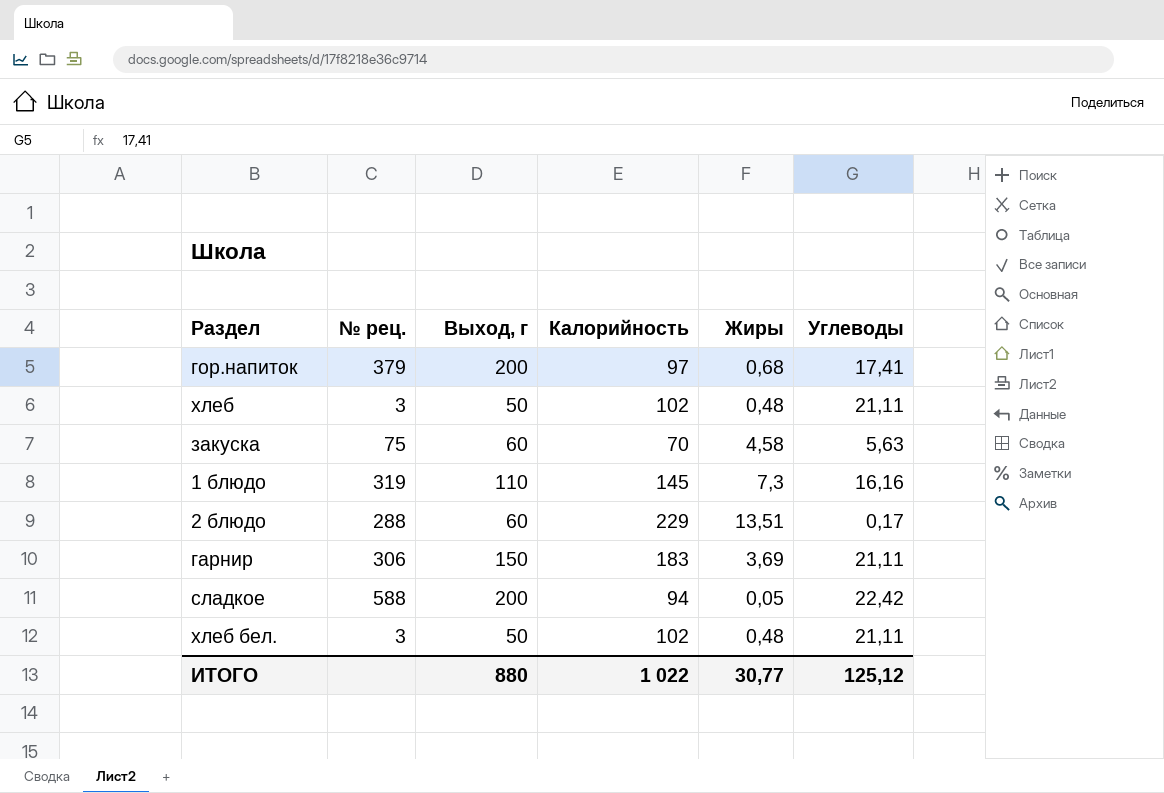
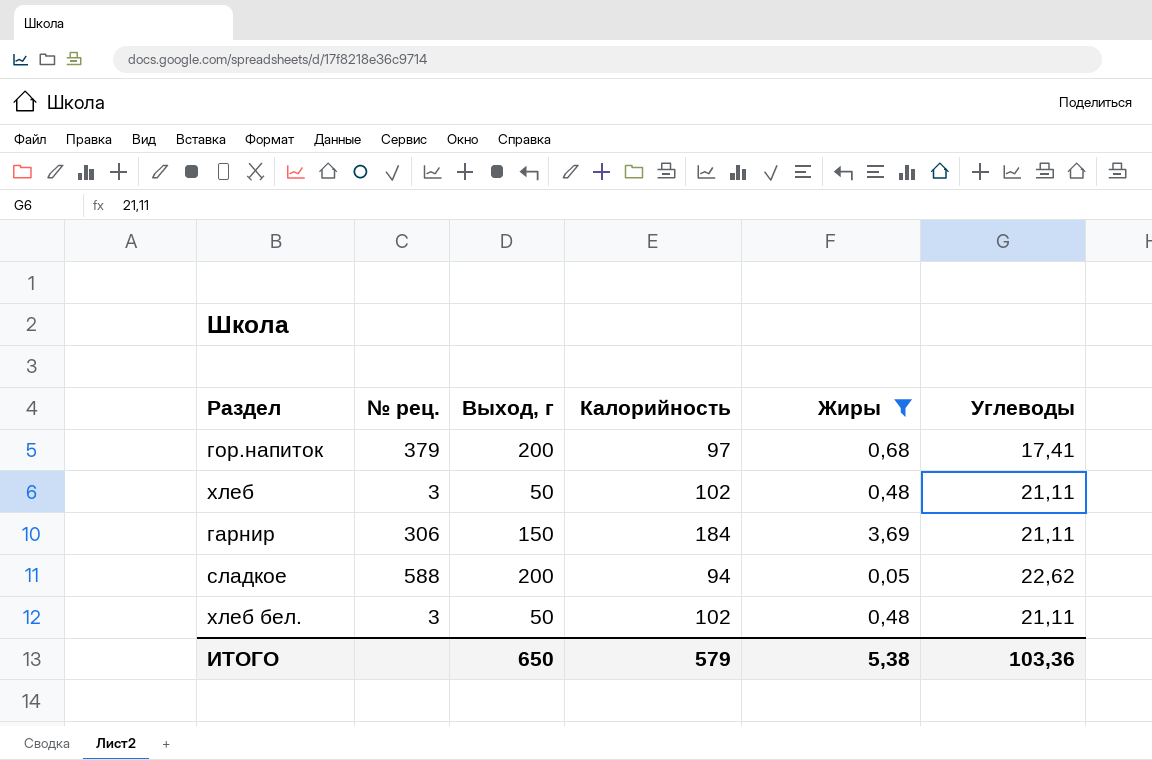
filter: none -> Жиры <= 3,69
гарнир | Калорийность: 183 -> 184
сладкое | Углеводы: 22,42 -> 22,62
ИТОГО | Выход, г: 880 -> 650
ИТОГО | Калорийность: 1 022 -> 579
ИТОГО | Жиры: 30,77 -> 5,38
ИТОГО | Углеводы: 125,12 -> 103,36

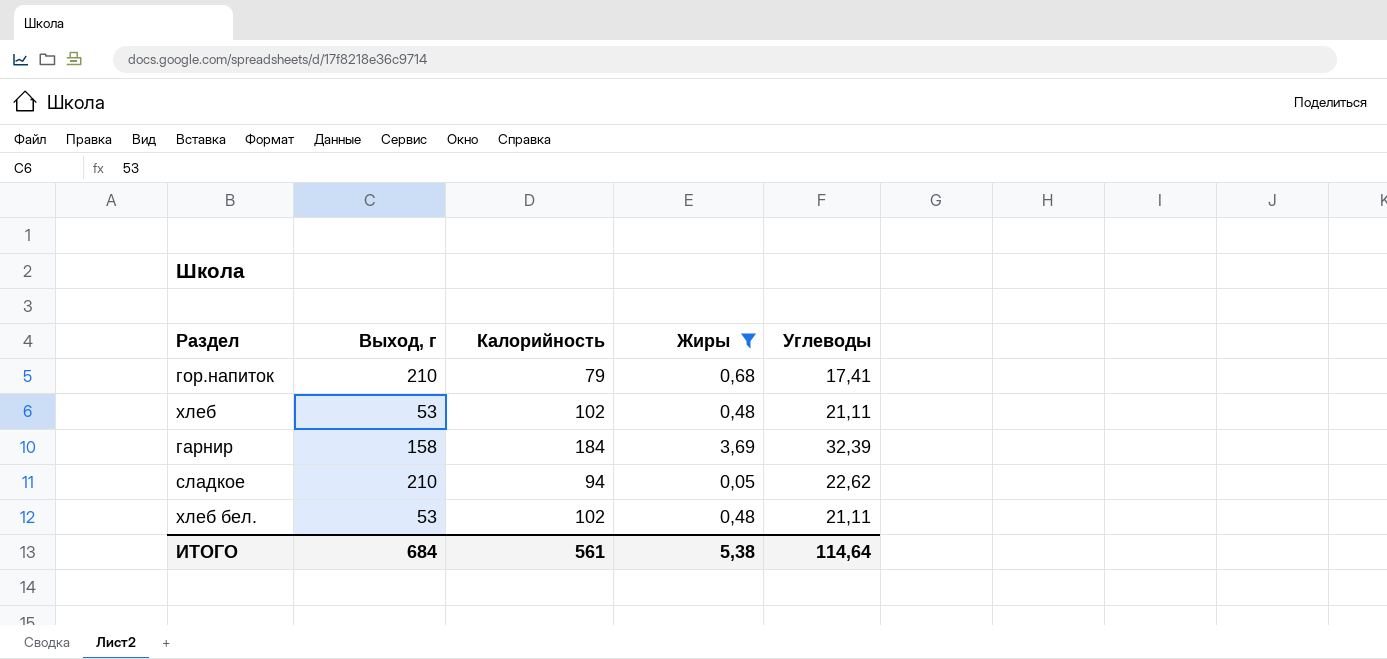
column № рец. | position: 2 -> none
гор.напиток | Выход, г: 200 -> 210
гор.напиток | Калорийность: 97 -> 79
хлеб | Выход, г: 50 -> 53
гарнир | Выход, г: 150 -> 158
гарнир | Углеводы: 21,11 -> 32,39
сладкое | Выход, г: 200 -> 210
хлеб бел. | Выход, г: 50 -> 53
ИТОГО | Выход, г: 650 -> 684
ИТОГО | Калорийность: 579 -> 561
ИТОГО | Углеводы: 103,36 -> 114,64

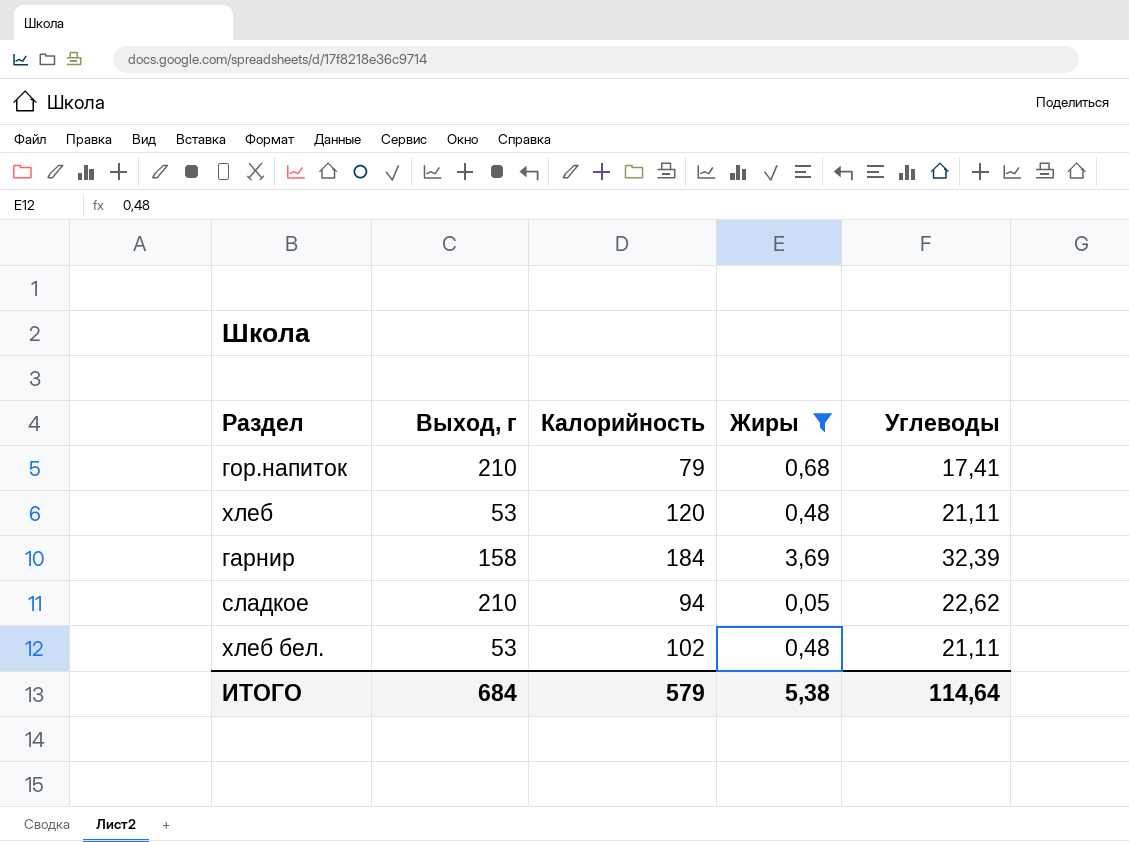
хлеб | Калорийность: 102 -> 120
ИТОГО | Калорийность: 561 -> 579

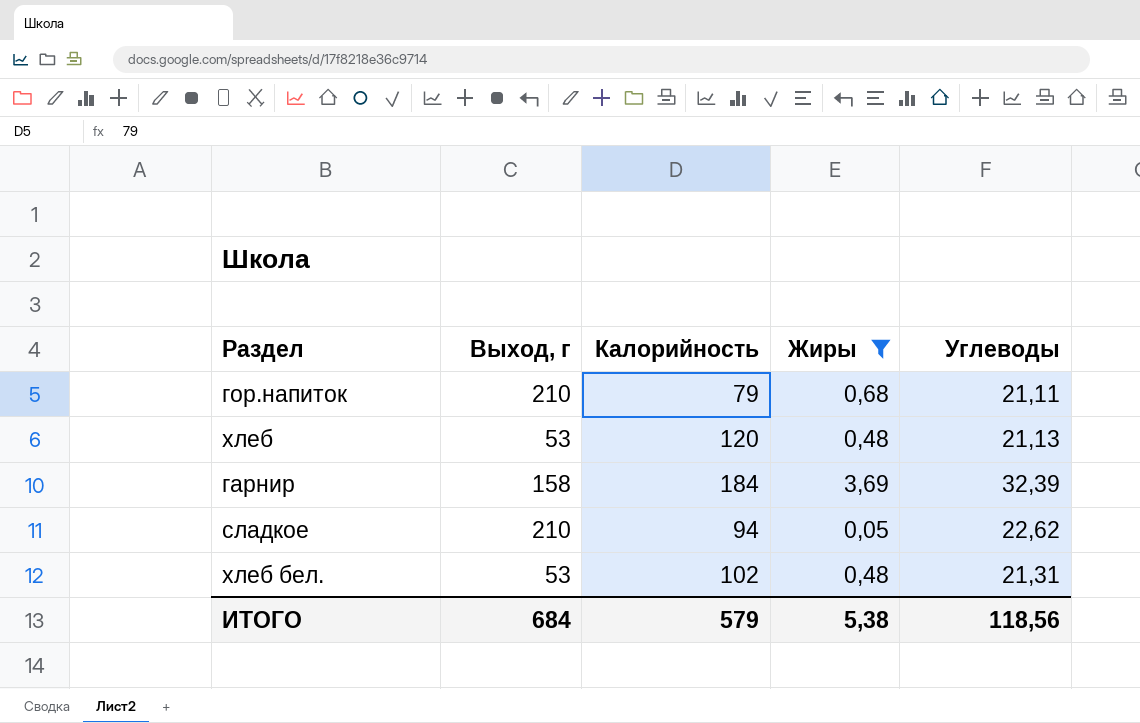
гор.напиток | Углеводы: 17,41 -> 21,11
хлеб | Углеводы: 21,11 -> 21,13
хлеб бел. | Углеводы: 21,11 -> 21,31
ИТОГО | Углеводы: 114,64 -> 118,56

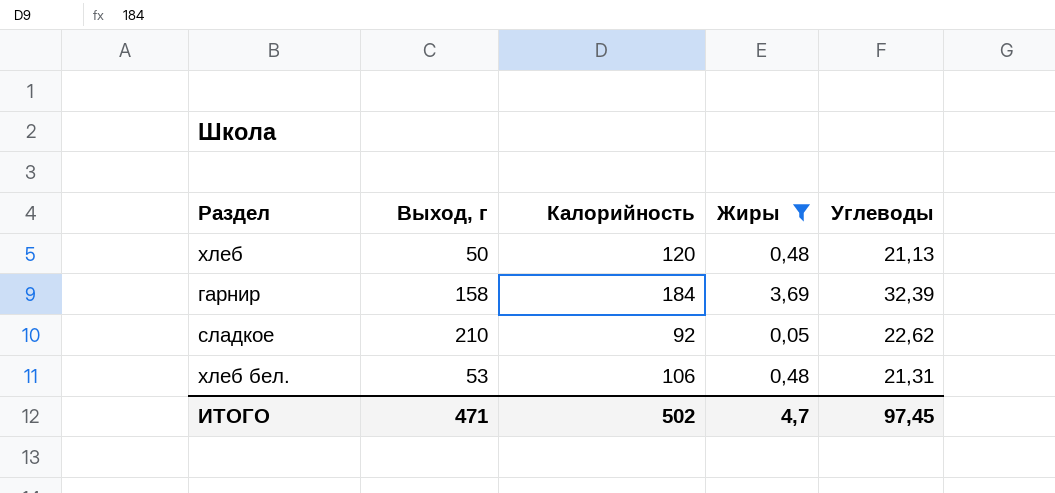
row гор.напиток: 210 | 79 | 0,68 | 21,11 -> none
хлеб | Выход, г: 53 -> 50
сладкое | Калорийность: 94 -> 92
хлеб бел. | Калорийность: 102 -> 106
ИТОГО | Выход, г: 684 -> 471
ИТОГО | Калорийность: 579 -> 502
ИТОГО | Жиры: 5,38 -> 4,7
ИТОГО | Углеводы: 118,56 -> 97,45

